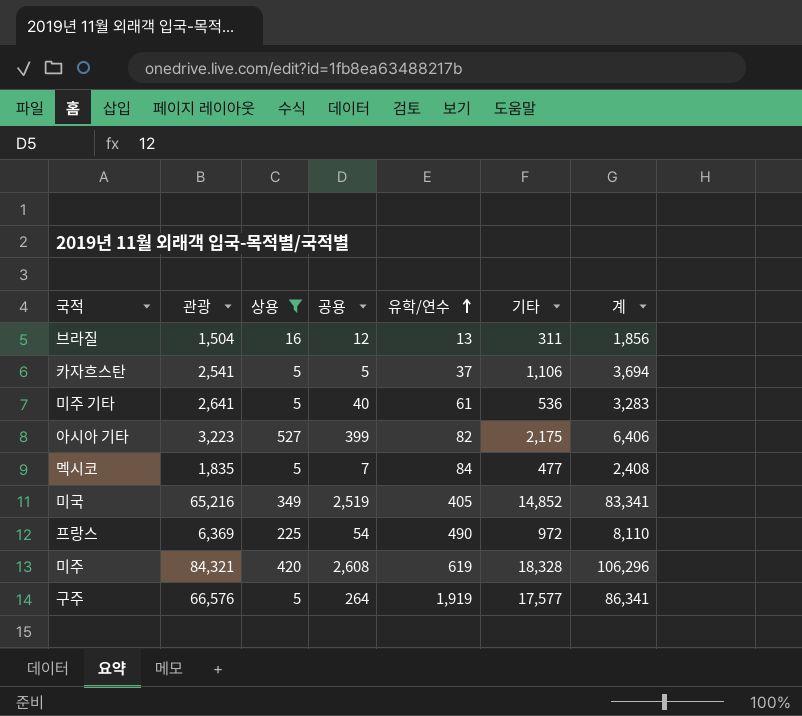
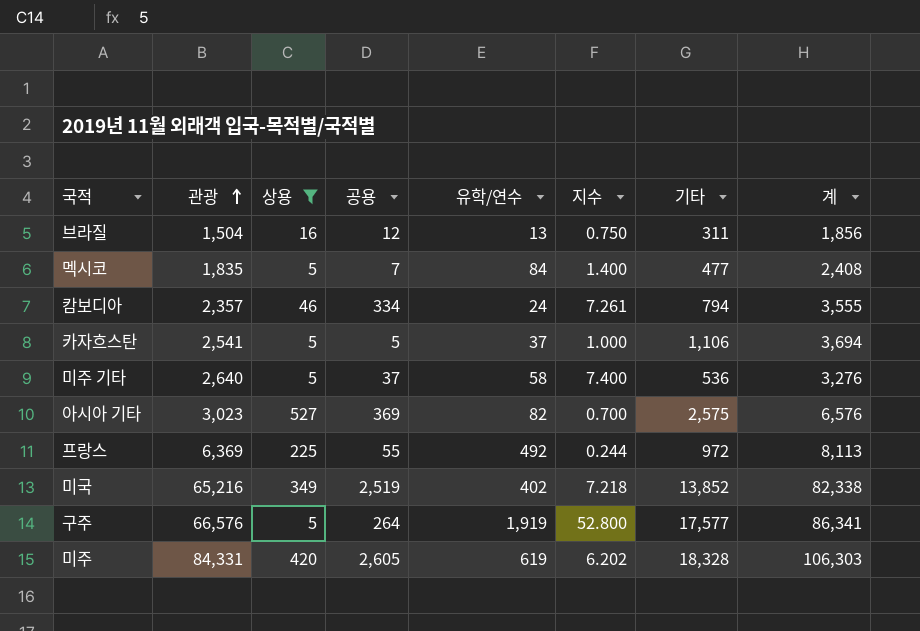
row order: 유학/연수 ascending -> 관광 ascending
column 지수 | formula: none -> [공용] / [상용]
row 캄보디아: none -> 2,357 | 46 | 334 | 24 | 7.261 | 794 | 3,555
미주 기타 | 관광: 2,641 -> 2,640
미주 기타 | 공용: 40 -> 37
미주 기타 | 유학/연수: 61 -> 58
미주 기타 | 계: 3,283 -> 3,276
아시아 기타 | 관광: 3,223 -> 3,023
아시아 기타 | 공용: 399 -> 369
아시아 기타 | 기타: 2,175 -> 2,575
아시아 기타 | 계: 6,406 -> 6,576
프랑스 | 공용: 54 -> 55
프랑스 | 유학/연수: 490 -> 492
프랑스 | 계: 8,110 -> 8,113
미국 | 유학/연수: 405 -> 402
미국 | 기타: 14,852 -> 13,852
미국 | 계: 83,341 -> 82,338
미주 | 관광: 84,321 -> 84,331
미주 | 공용: 2,608 -> 2,605
미주 | 계: 106,296 -> 106,303

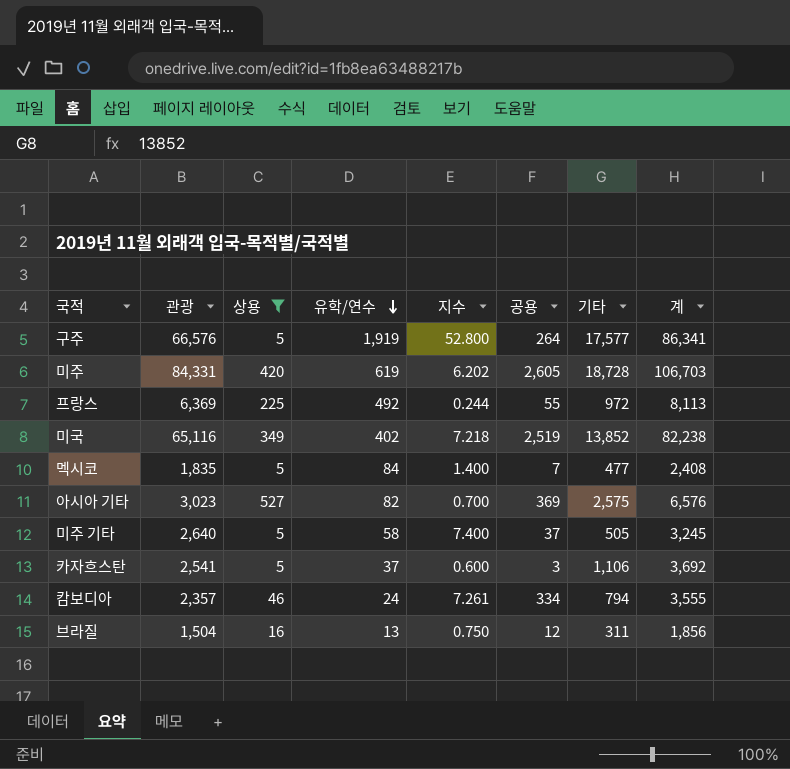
row order: 관광 ascending -> 유학/연수 descending
column 공용 | position: 4 -> 6
미주 | 기타: 18,328 -> 18,728
미주 | 계: 106,303 -> 106,703
미국 | 관광: 65,216 -> 65,116
미국 | 계: 82,338 -> 82,238
미주 기타 | 기타: 536 -> 505
미주 기타 | 계: 3,276 -> 3,245
카자흐스탄 | 지수: 1.000 -> 0.600
카자흐스탄 | 공용: 5 -> 3
카자흐스탄 | 계: 3,694 -> 3,692

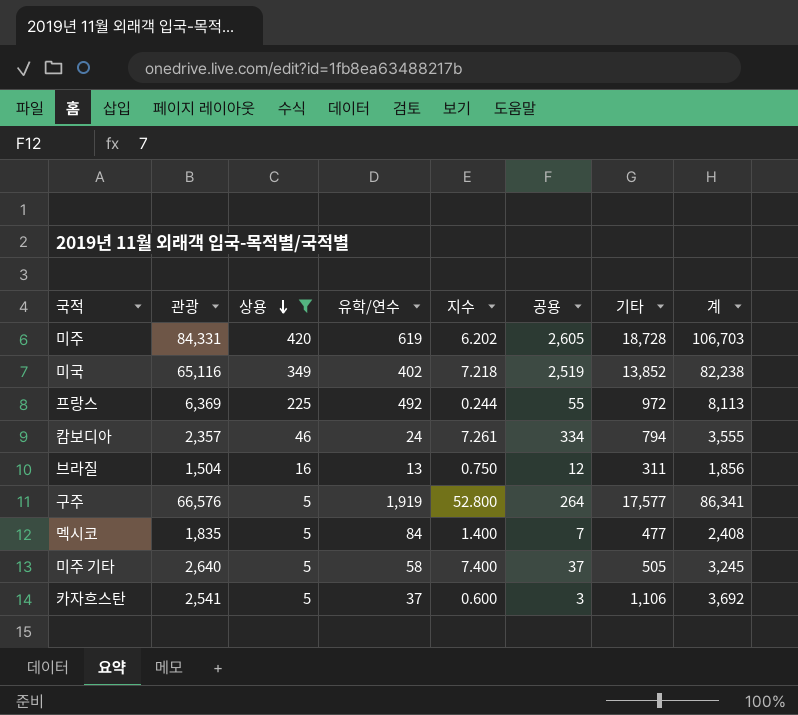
row order: 유학/연수 descending -> 상용 descending
row 아시아 기타: 3,023 | 527 | 82 | 0.700 | 369 | 2,575 | 6,576 -> none

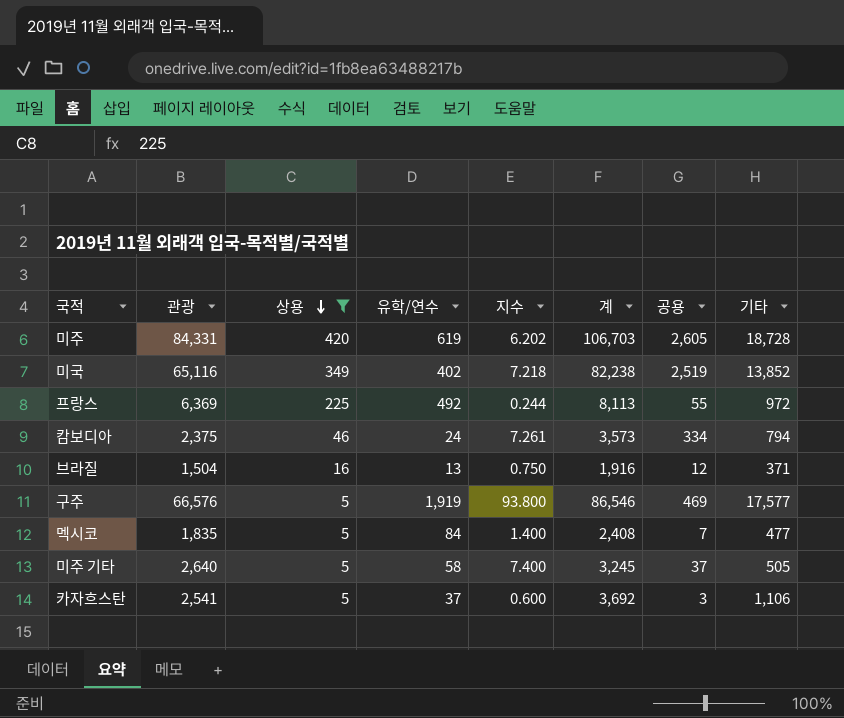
column 계 | position: 8 -> 6
캄보디아 | 관광: 2,357 -> 2,375
캄보디아 | 계: 3,555 -> 3,573
브라질 | 계: 1,856 -> 1,916
브라질 | 기타: 311 -> 371
구주 | 지수: 52.800 -> 93.800
구주 | 계: 86,341 -> 86,546
구주 | 공용: 264 -> 469

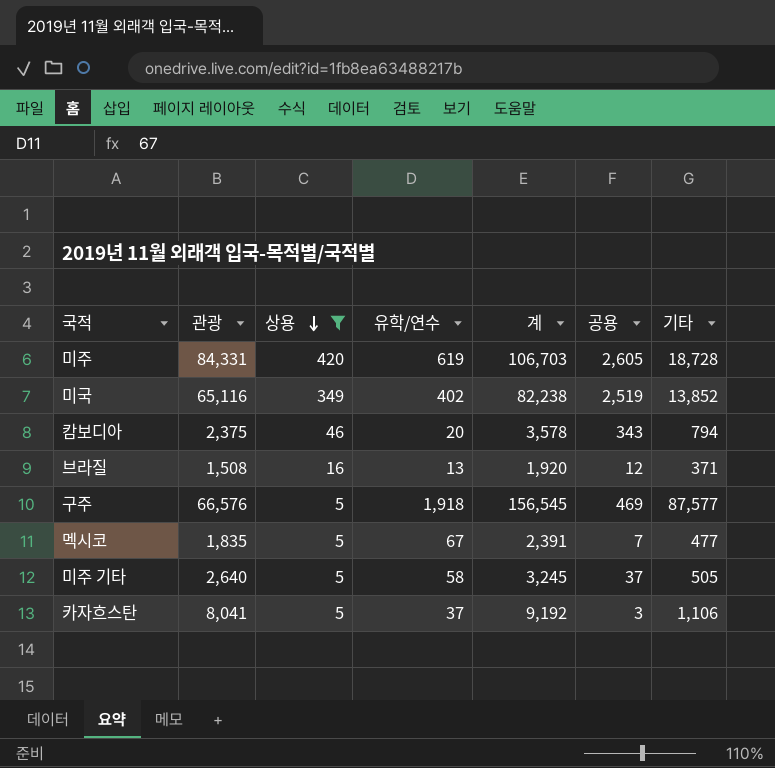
column 지수 | formula: [공용] / [상용] -> none
row 프랑스: 6,369 | 225 | 492 | 0.244 | 8,113 | 55 | 972 -> none
캄보디아 | 유학/연수: 24 -> 20
캄보디아 | 계: 3,573 -> 3,578
캄보디아 | 공용: 334 -> 343
브라질 | 관광: 1,504 -> 1,508
브라질 | 계: 1,916 -> 1,920
구주 | 유학/연수: 1,919 -> 1,918
구주 | 계: 86,546 -> 156,545
구주 | 기타: 17,577 -> 87,577
멕시코 | 유학/연수: 84 -> 67
멕시코 | 계: 2,408 -> 2,391
카자흐스탄 | 관광: 2,541 -> 8,041
카자흐스탄 | 계: 3,692 -> 9,192

